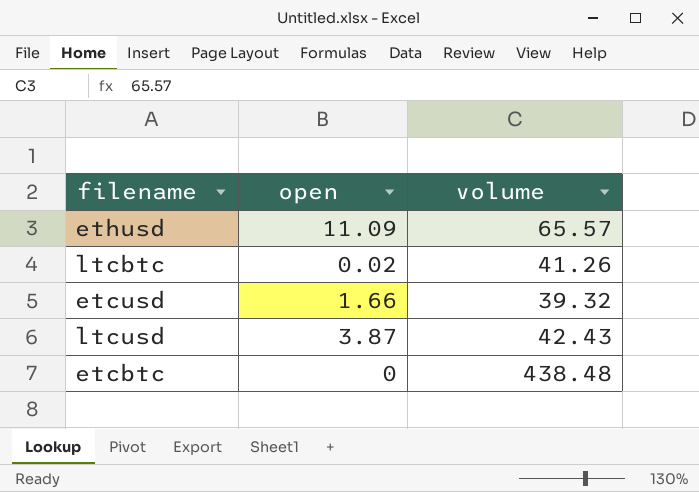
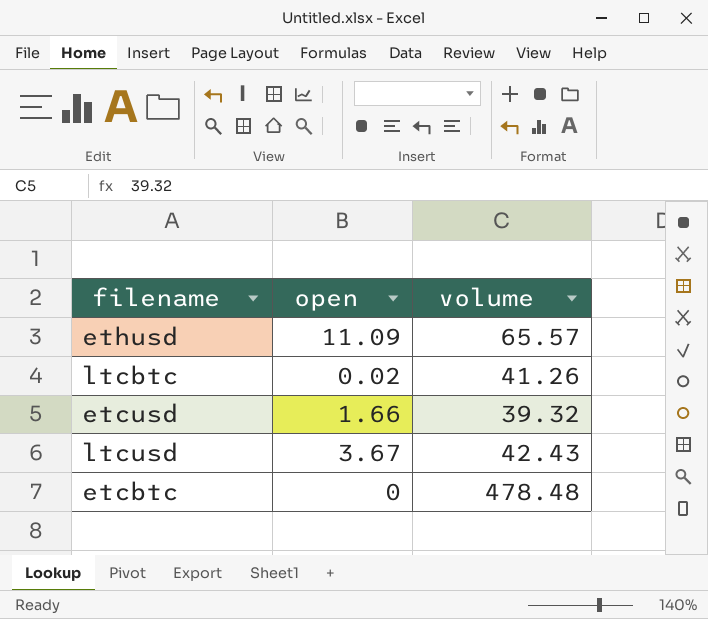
ltcusd | open: 3.87 -> 3.67
etcbtc | volume: 438.48 -> 478.48

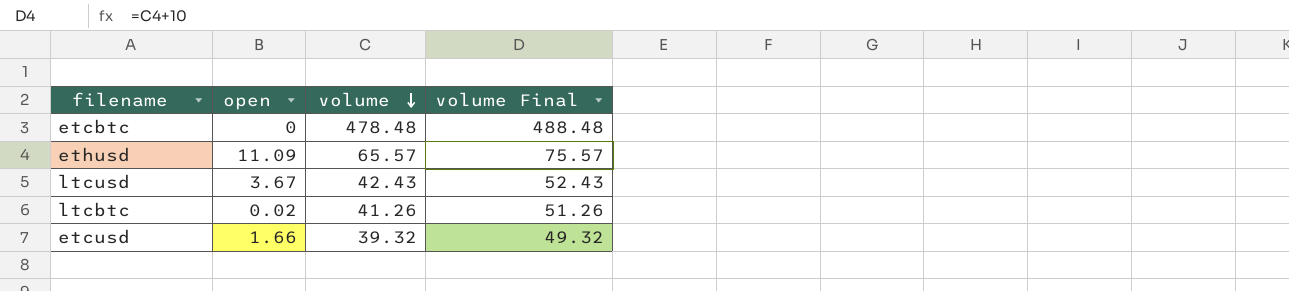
row order: none -> volume descending
column volume Final | formula: none -> [volume] + 10

